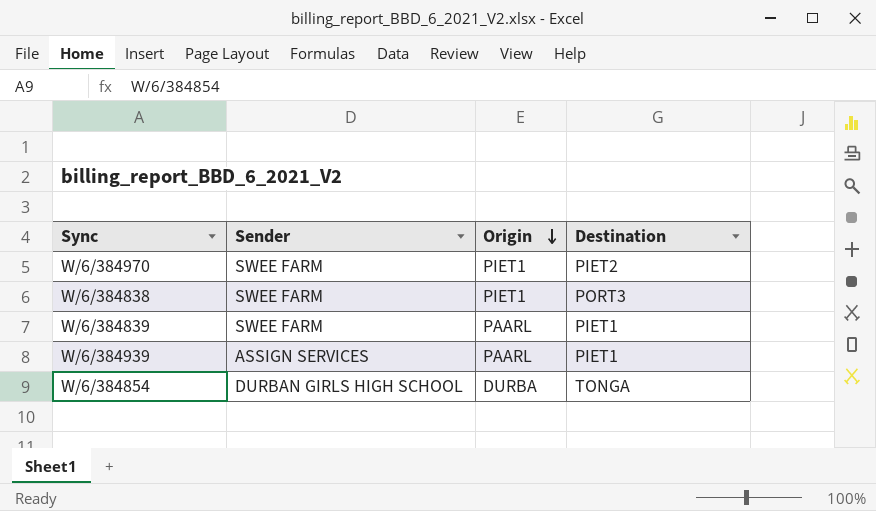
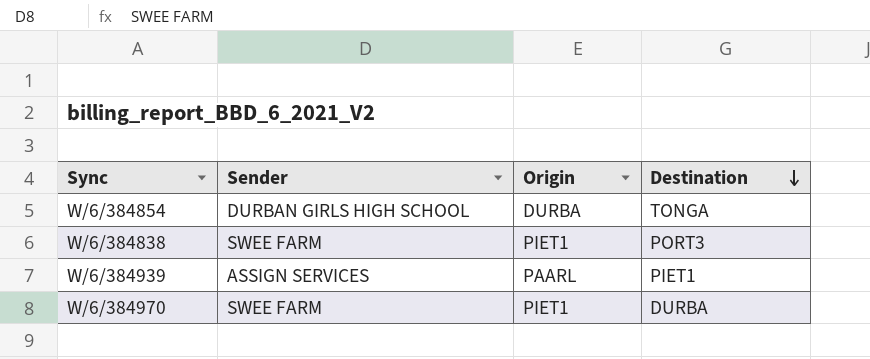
row order: Origin descending -> Destination descending
row W/6/384839: SWEE FARM | PAARL | PIET1 -> none
W/6/384970 | Destination: PIET2 -> DURBA

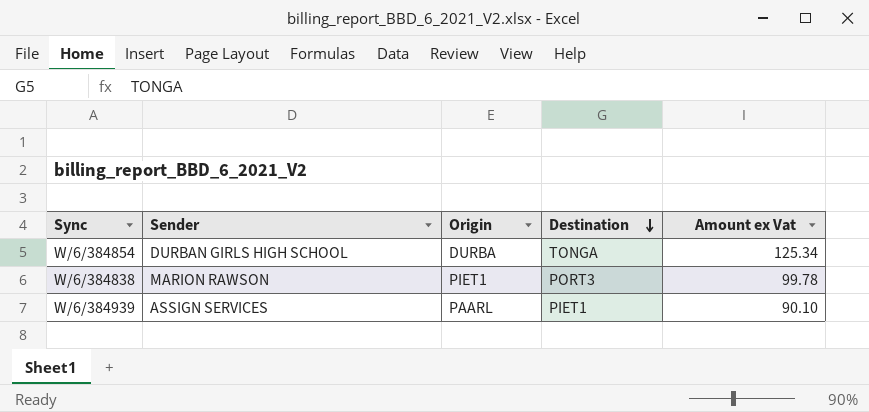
column Amount ex Vat | position: none -> 5
row W/6/384970: SWEE FARM | PIET1 | DURBA -> none
W/6/384838 | Sender: SWEE FARM -> MARION RAWSON

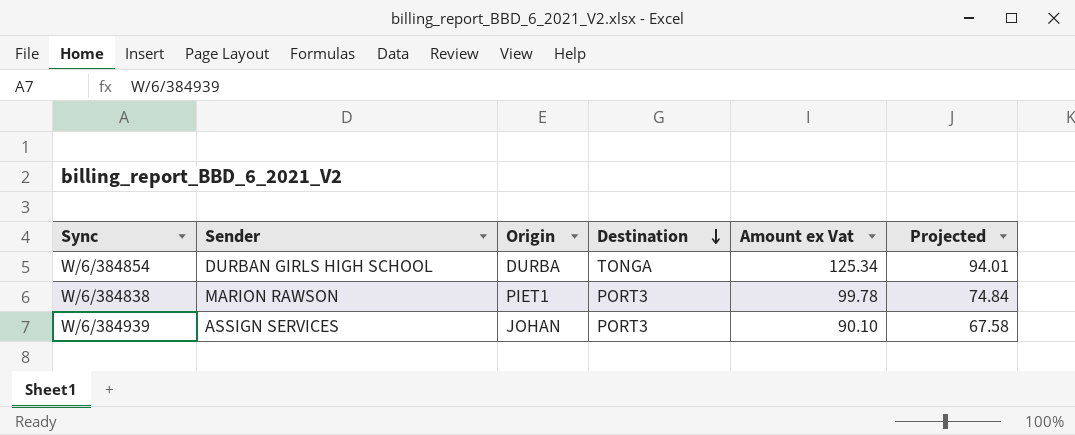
column Projected | formula: none -> [Amount ex Vat] * 0.75
W/6/384939 | Origin: PAARL -> JOHAN
W/6/384939 | Destination: PIET1 -> PORT3

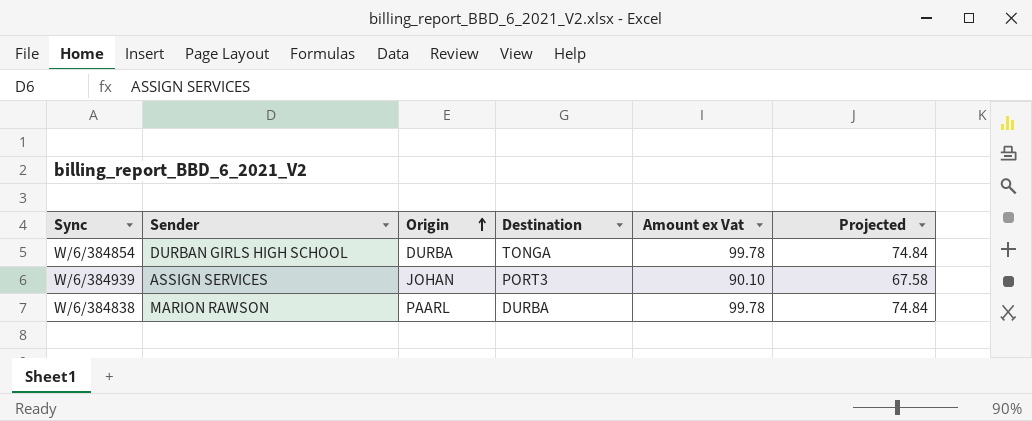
row order: Destination descending -> Origin ascending
W/6/384854 | Amount ex Vat: 125.34 -> 99.78
W/6/384854 | Projected: 94.01 -> 74.84
W/6/384838 | Origin: PIET1 -> PAARL
W/6/384838 | Destination: PORT3 -> DURBA

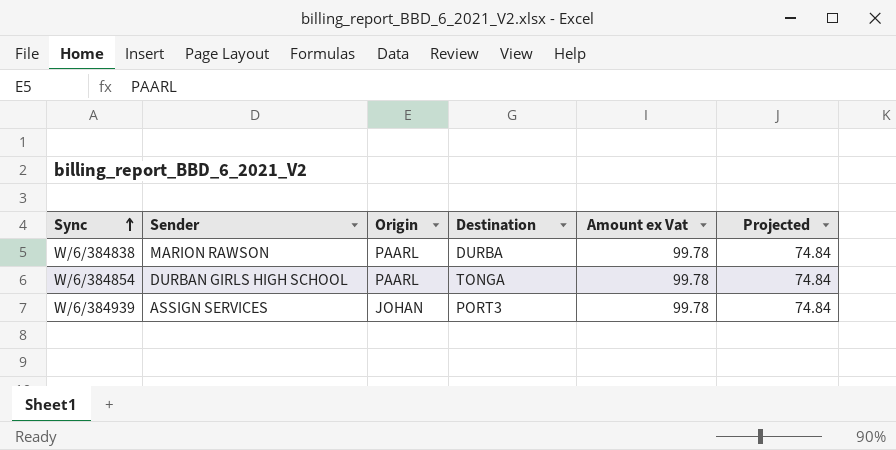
row order: Origin ascending -> Sync ascending
W/6/384854 | Origin: DURBA -> PAARL
W/6/384939 | Amount ex Vat: 90.10 -> 99.78
W/6/384939 | Projected: 67.58 -> 74.84

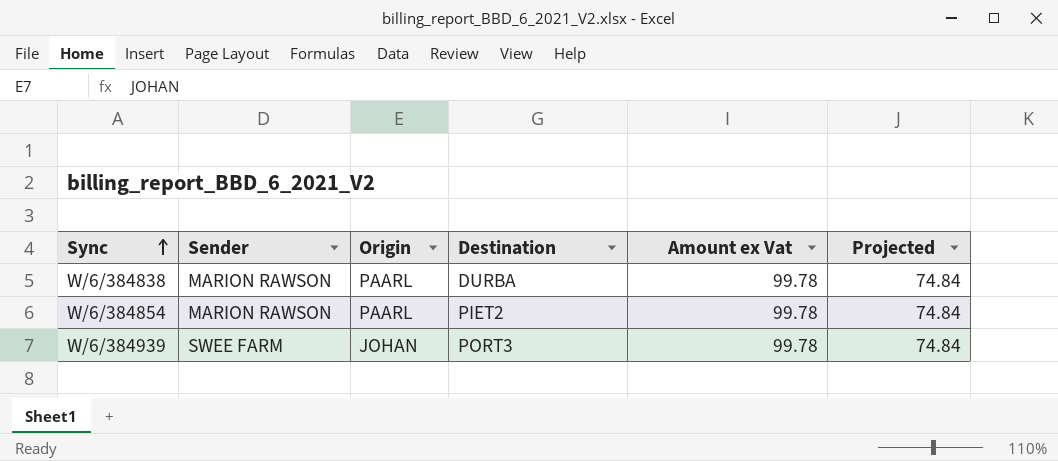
W/6/384854 | Sender: DURBAN GIRLS HIGH SCHOOL -> MARION RAWSON
W/6/384854 | Destination: TONGA -> PIET2
W/6/384939 | Sender: ASSIGN SERVICES -> SWEE FARM

